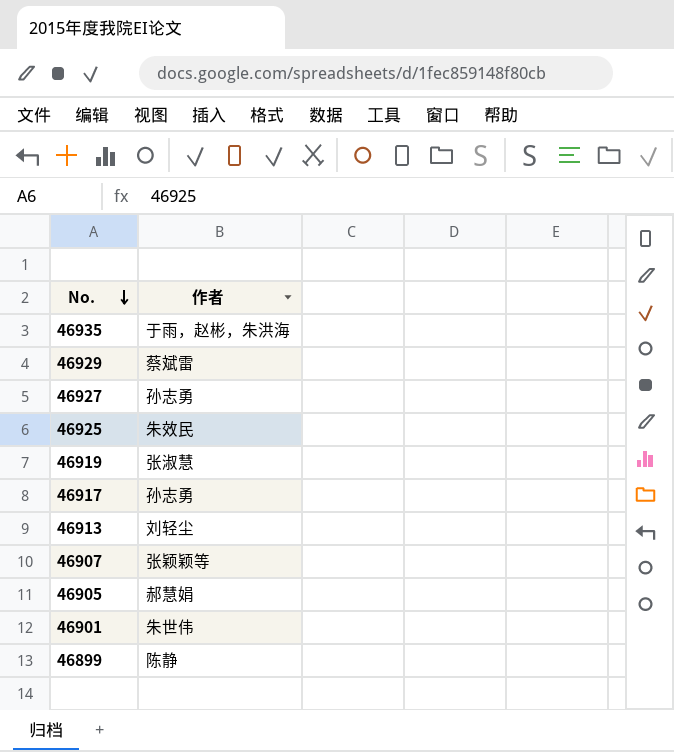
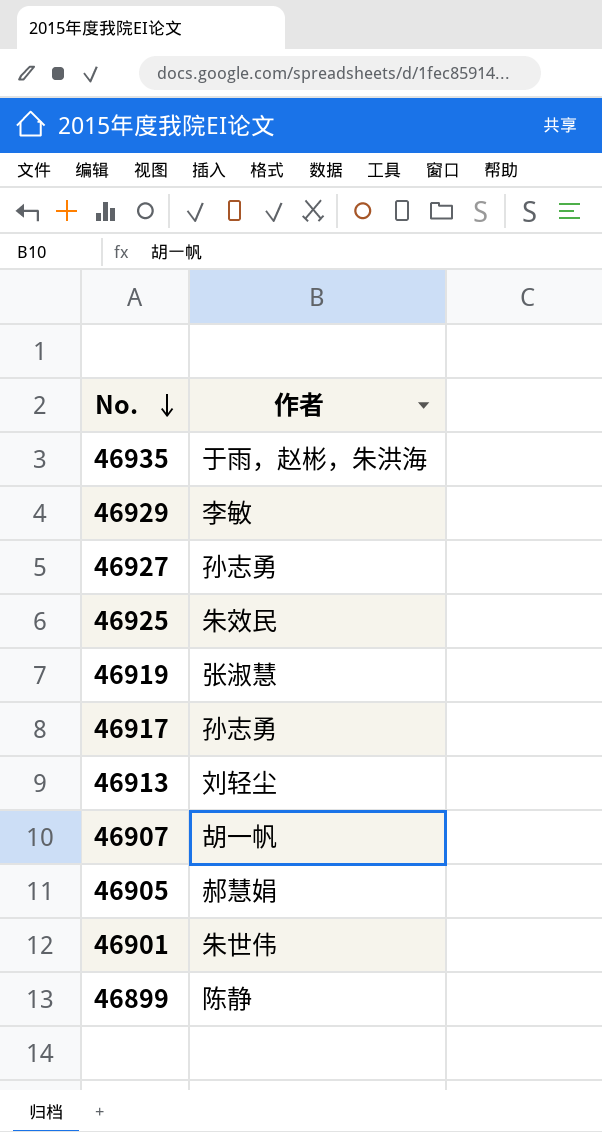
46929 | 作者: 蔡斌雷 -> 李敏
46907 | 作者: 张颖颖等 -> 胡一帆

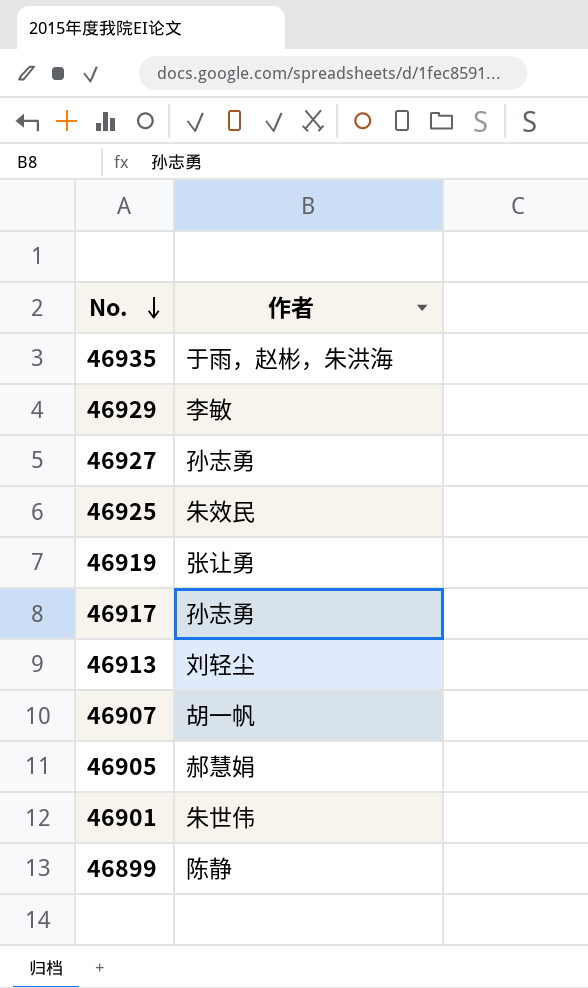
46919 | 作者: 张淑慧 -> 张让勇

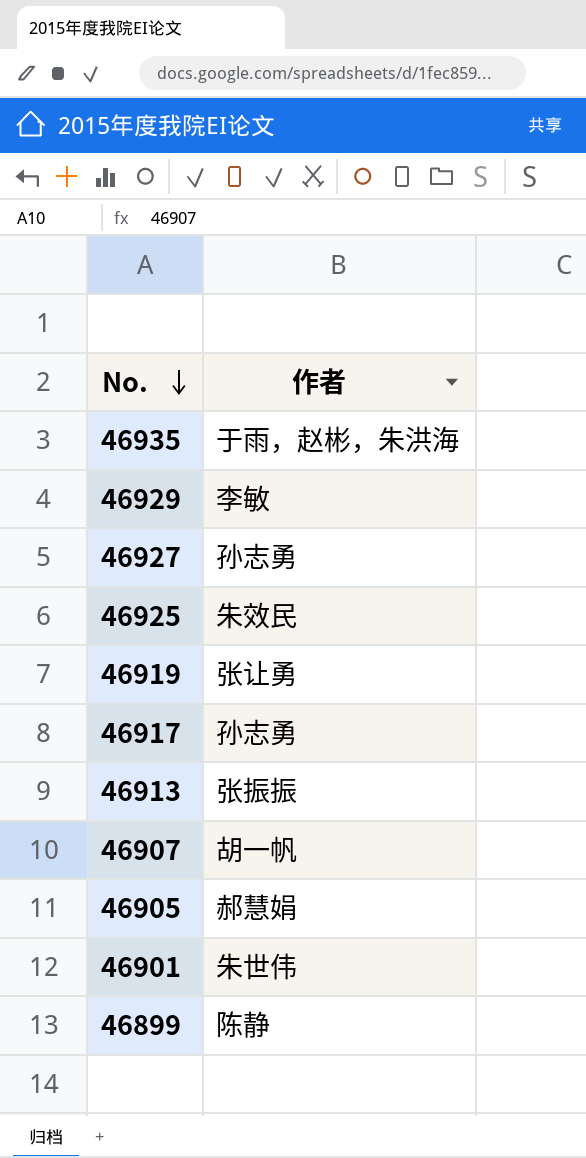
46913 | 作者: 刘轻尘 -> 张振振

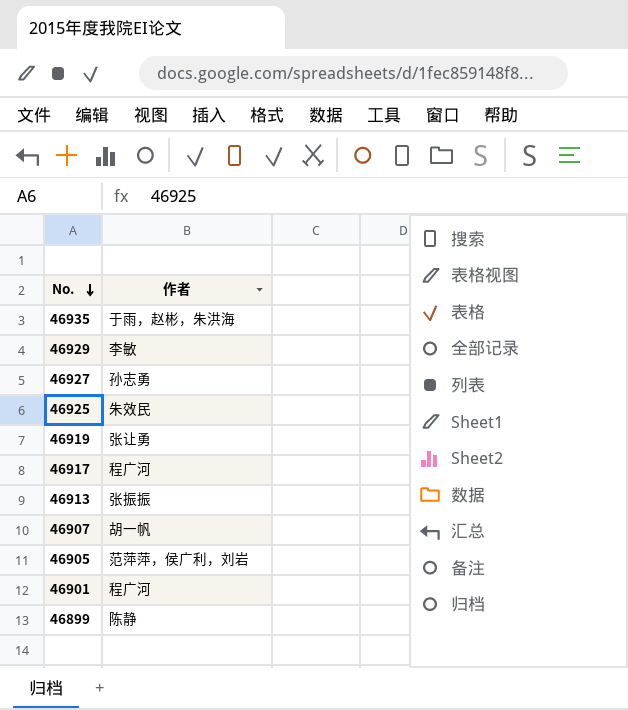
46917 | 作者: 孙志勇 -> 程广河
46905 | 作者: 郝慧娟 -> 范萍萍，侯广利，刘岩
46901 | 作者: 朱世伟 -> 程广河

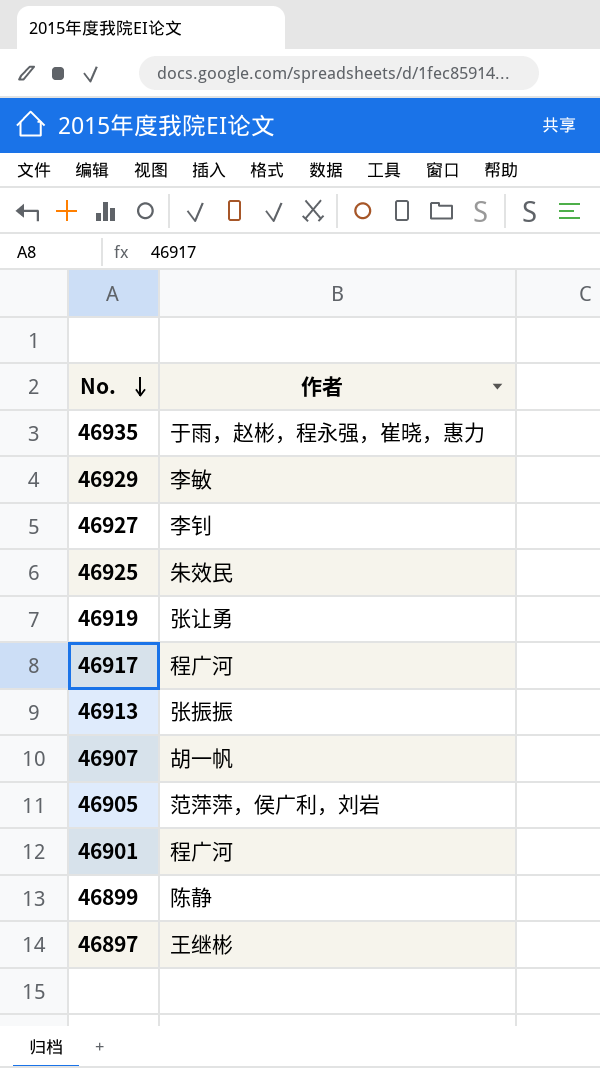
46935 | 作者: 于雨，赵彬，朱洪海 -> 于雨，赵彬，程永强，崔晓，惠力
46927 | 作者: 孙志勇 -> 李钊
row 46897: none -> 王继彬

